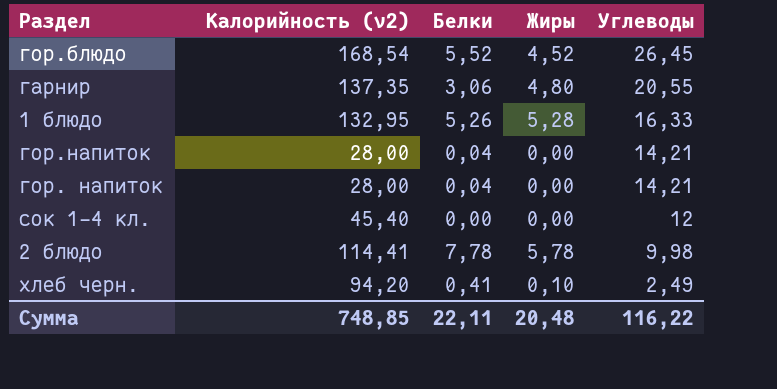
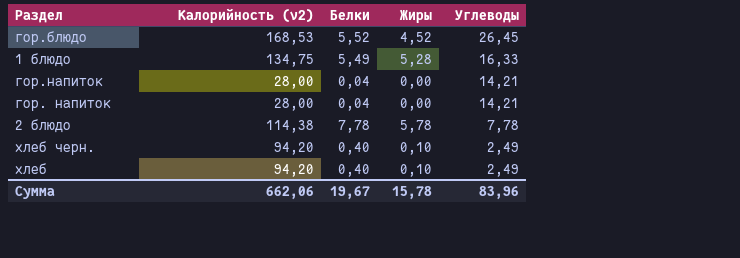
row гарнир: 137,35 | 3,06 | 4,80 | 20,55 -> none
row сок 1-4 кл.: 45,40 | 0,00 | 0,00 | 12 -> none
гор.блюдо | Калорийность (v2): 168,54 -> 168,53
1 блюдо | Калорийность (v2): 132,95 -> 134,75
1 блюдо | Белки: 5,26 -> 5,49
2 блюдо | Калорийность (v2): 114,41 -> 114,38
2 блюдо | Углеводы: 9,98 -> 7,78
хлеб черн. | Белки: 0,41 -> 0,40
row хлеб: none -> 94,20 | 0,40 | 0,10 | 2,49
Сумма | Калорийность (v2): 748,85 -> 662,06
Сумма | Белки: 22,11 -> 19,67
Сумма | Жиры: 20,48 -> 15,78
Сумма | Углеводы: 116,22 -> 83,96

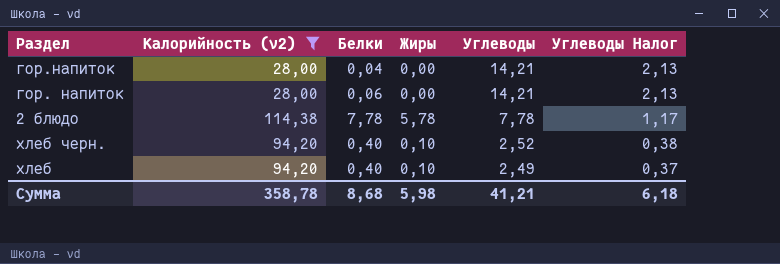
filter: none -> Калорийность (v2) <= 114,38
column Углеводы Налог | formula: none -> [Углеводы] * 0,15
гор. напиток | Белки: 0,04 -> 0,06
хлеб черн. | Углеводы: 2,49 -> 2,52
Сумма | Калорийность (v2): 662,06 -> 358,78
Сумма | Белки: 19,67 -> 8,68
Сумма | Жиры: 15,78 -> 5,98
Сумма | Углеводы: 83,96 -> 41,21

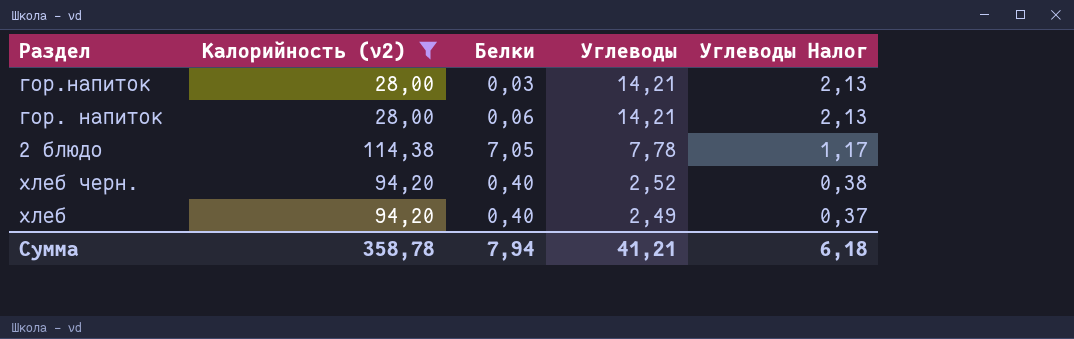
column Жиры | position: 4 -> none
гор.напиток | Белки: 0,04 -> 0,03
2 блюдо | Белки: 7,78 -> 7,05
Сумма | Белки: 8,68 -> 7,94

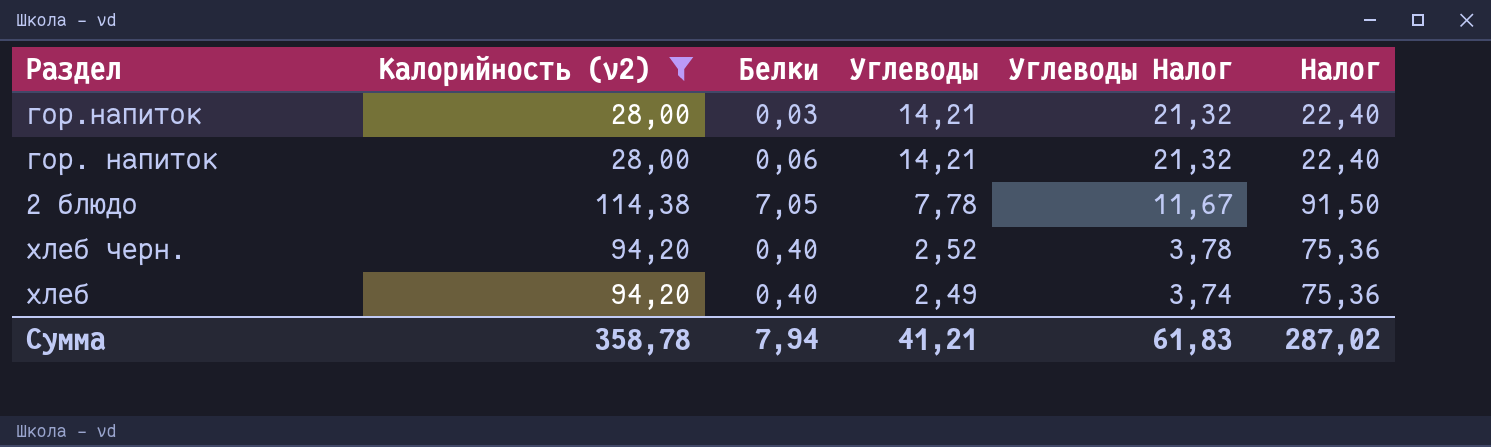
column Углеводы Налог | formula: [Углеводы] * 0,15 -> [Углеводы] * 1,5
column Налог | formula: none -> [Калорийность (v2)] * 0,8
Сумма | Углеводы Налог: 6,18 -> 61,83

